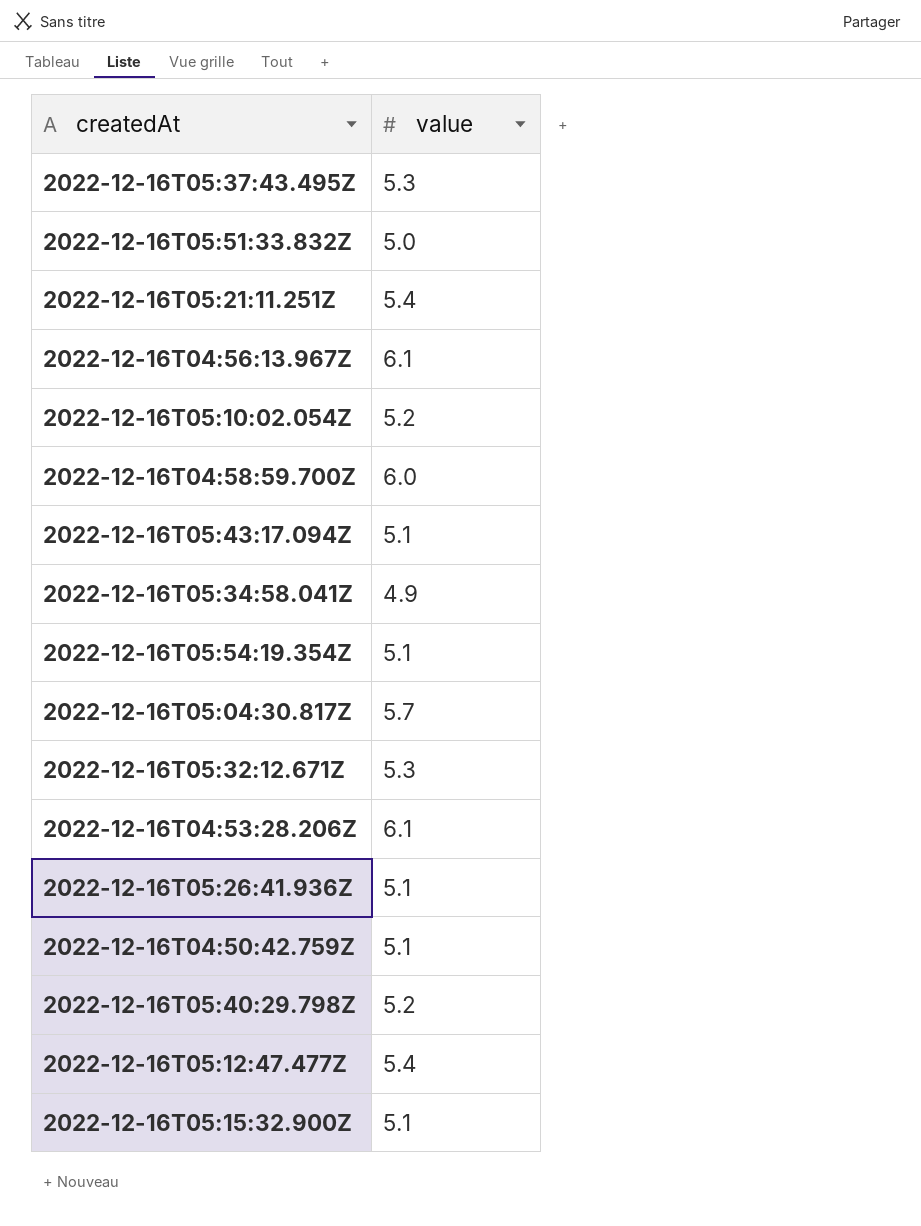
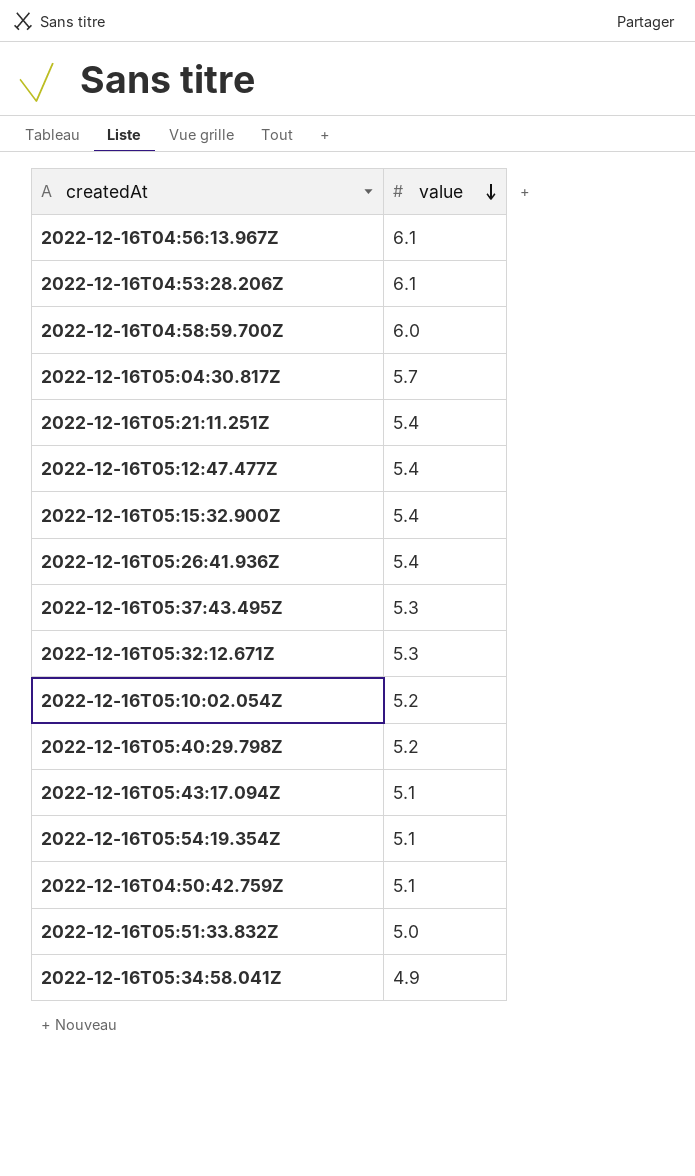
row order: none -> value descending
2022-12-16T05:15:32.900Z | value: 5.1 -> 5.4
2022-12-16T05:26:41.936Z | value: 5.1 -> 5.4

